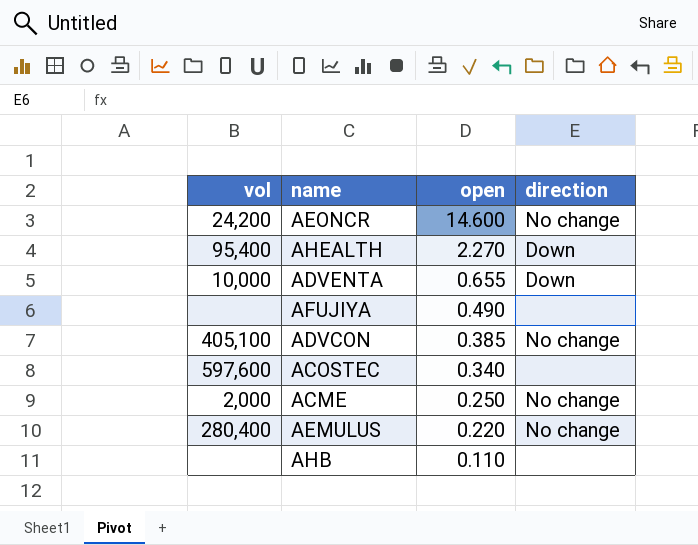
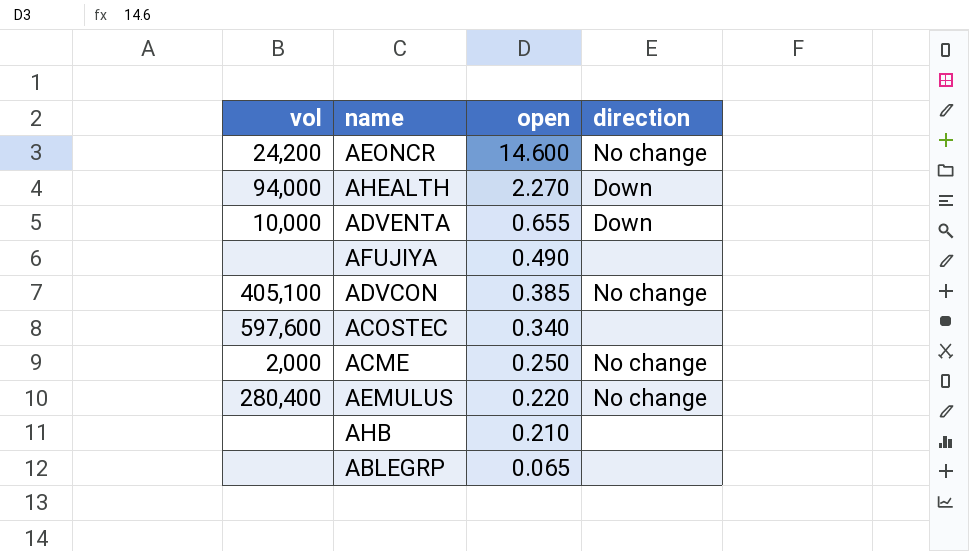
AHEALTH | vol: 95,400 -> 94,000
AHB | open: 0.110 -> 0.210
row ABLEGRP: none -> none | 0.065 | none

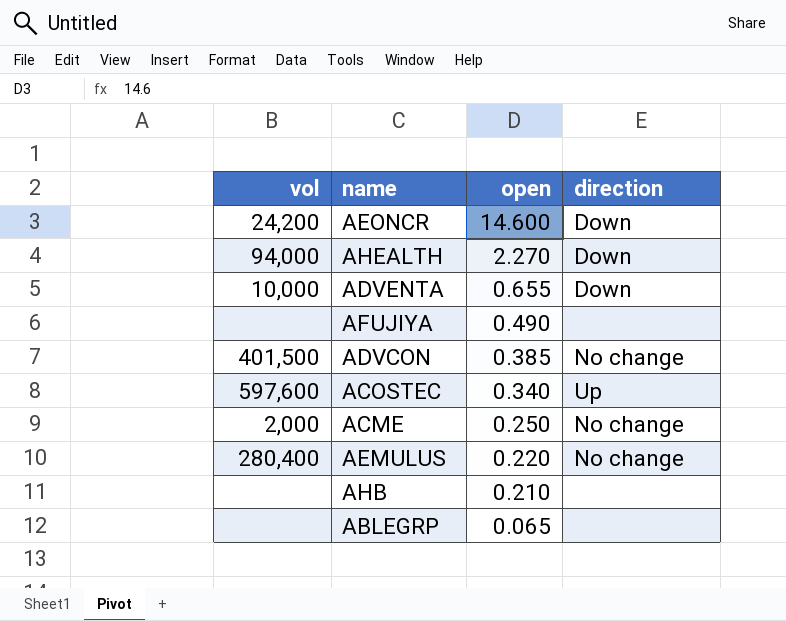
AEONCR | direction: No change -> Down
ADVCON | vol: 405,100 -> 401,500
ACOSTEC | direction: none -> Up

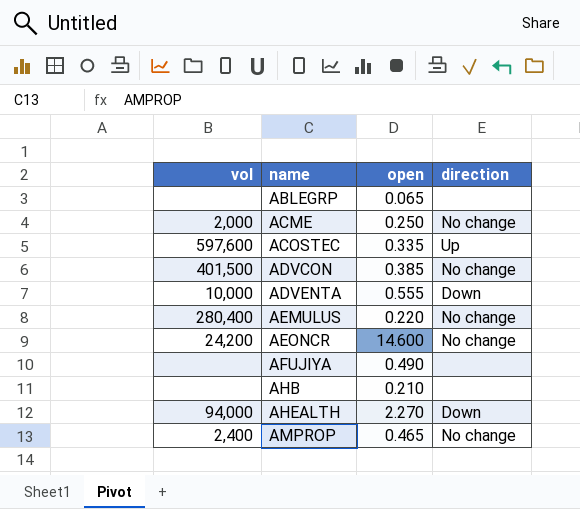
row order: open descending -> name ascending
ACOSTEC | open: 0.340 -> 0.335
ADVENTA | open: 0.655 -> 0.555
AEONCR | direction: Down -> No change
row AMPROP: none -> 2,400 | 0.465 | No change

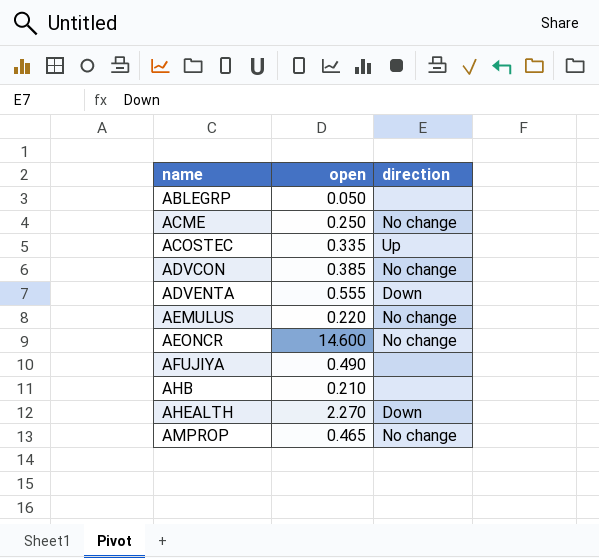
column vol | position: 1 -> none
ABLEGRP | open: 0.065 -> 0.050

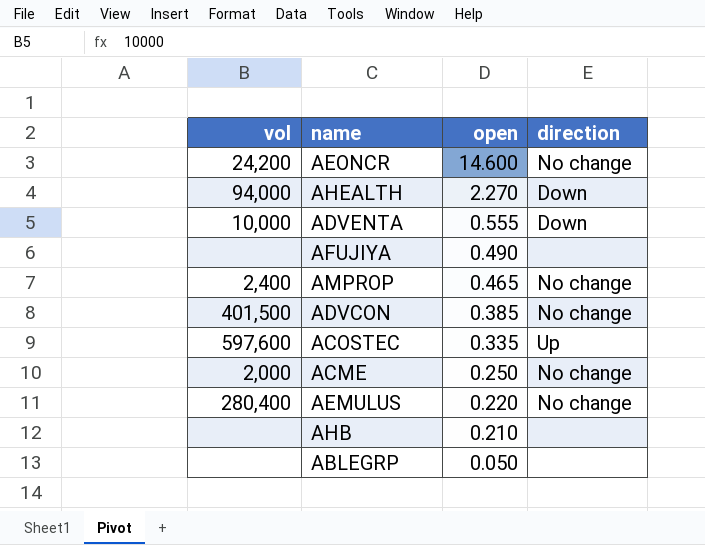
row order: name ascending -> open descending
column vol | position: none -> 1

